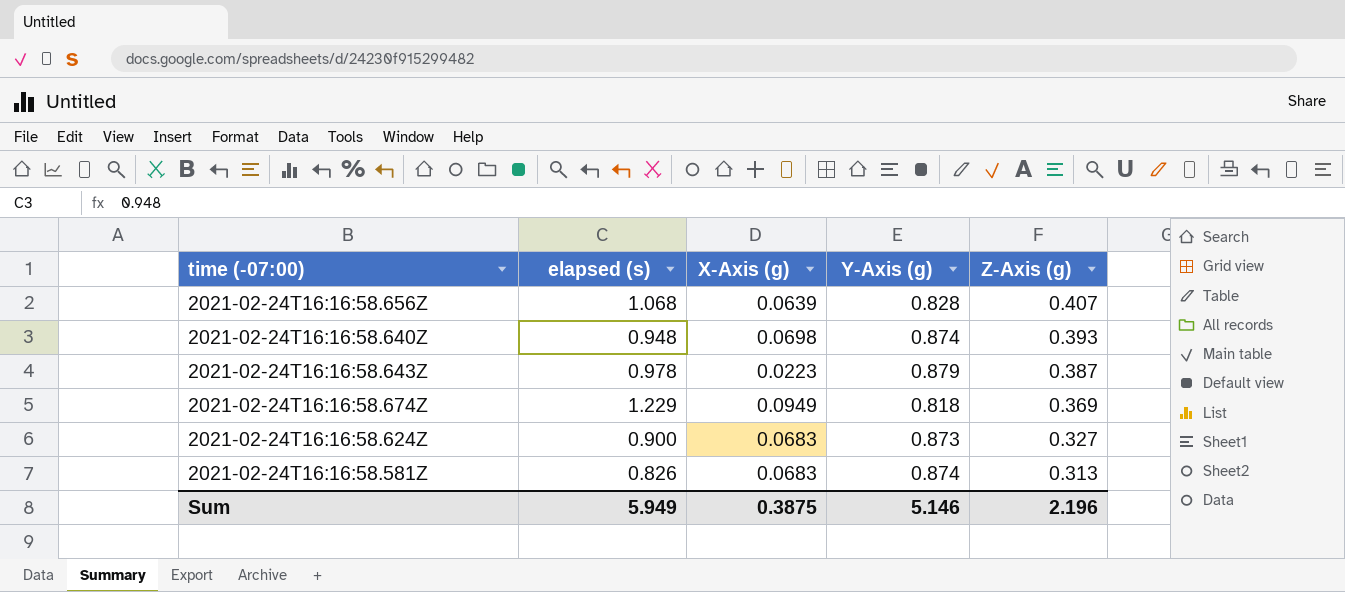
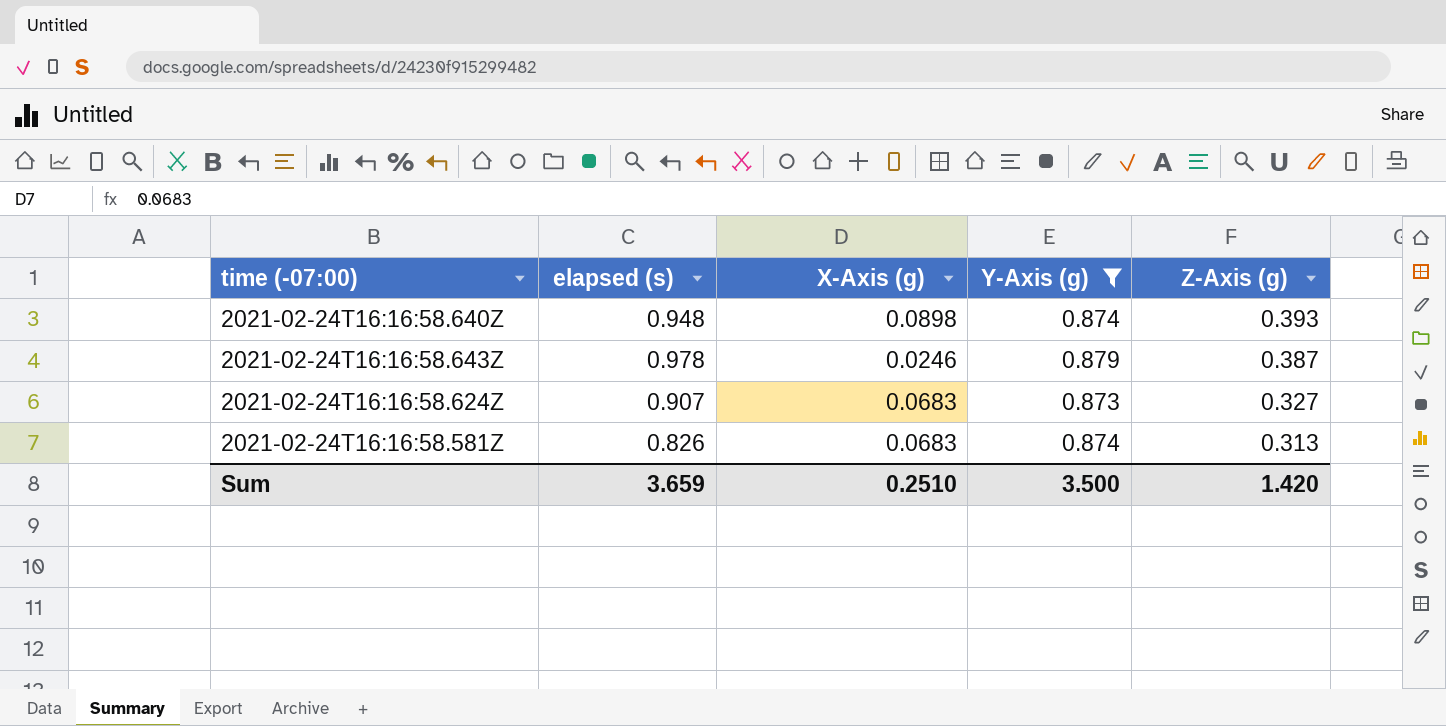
filter: none -> Y-Axis (g) >= 0.873
2021-02-24T16:16:58.640Z | X-Axis (g): 0.0698 -> 0.0898
2021-02-24T16:16:58.643Z | X-Axis (g): 0.0223 -> 0.0246
2021-02-24T16:16:58.624Z | elapsed (s): 0.900 -> 0.907
Sum | elapsed (s): 5.949 -> 3.659
Sum | X-Axis (g): 0.3875 -> 0.2510
Sum | Y-Axis (g): 5.146 -> 3.500
Sum | Z-Axis (g): 2.196 -> 1.420

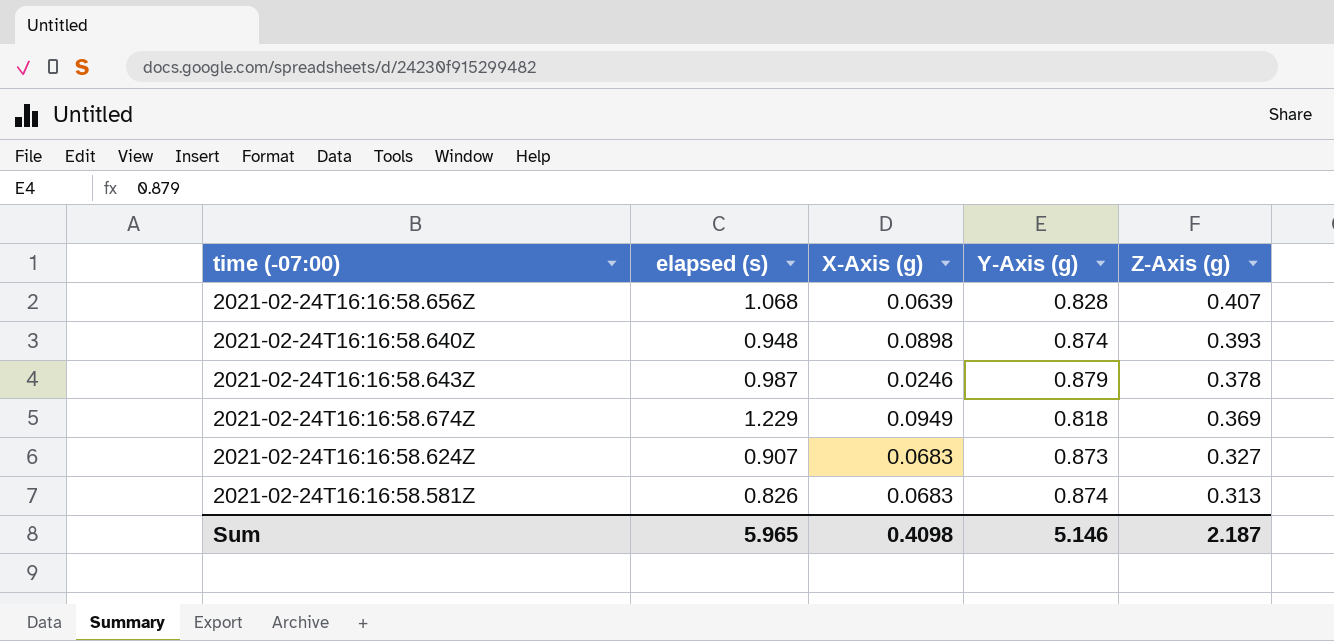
filter: Y-Axis (g) >= 0.873 -> none
2021-02-24T16:16:58.643Z | elapsed (s): 0.978 -> 0.987
2021-02-24T16:16:58.643Z | Z-Axis (g): 0.387 -> 0.378
Sum | elapsed (s): 3.659 -> 5.965
Sum | X-Axis (g): 0.2510 -> 0.4098
Sum | Y-Axis (g): 3.500 -> 5.146
Sum | Z-Axis (g): 1.420 -> 2.187

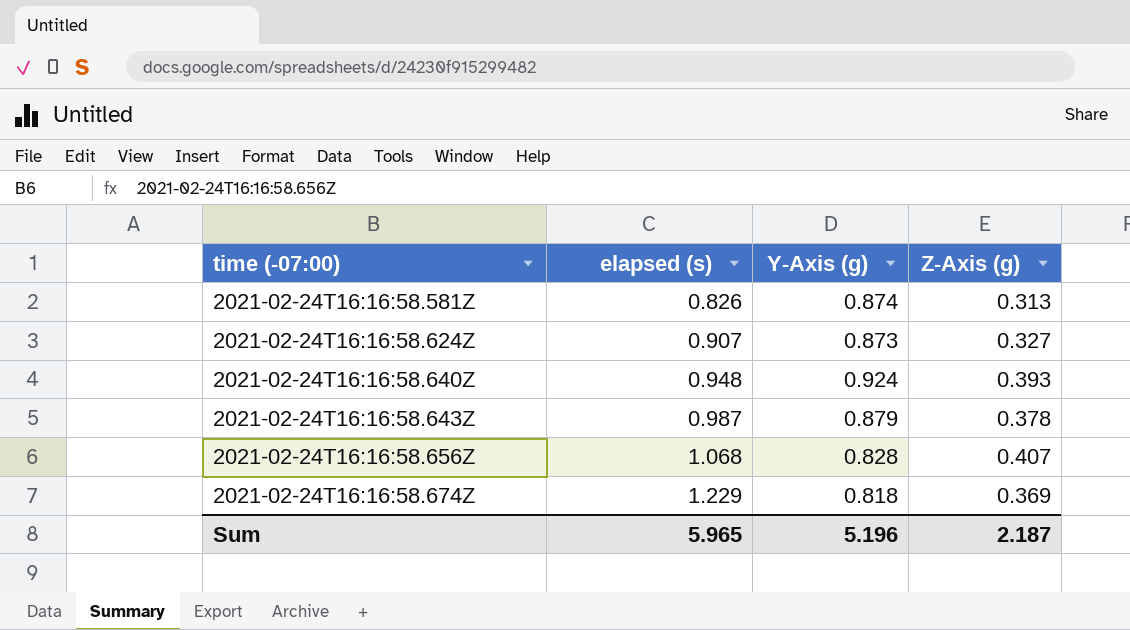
row order: Z-Axis (g) descending -> time (-07:00) ascending
column X-Axis (g) | position: 3 -> none
2021-02-24T16:16:58.640Z | Y-Axis (g): 0.874 -> 0.924
Sum | Y-Axis (g): 5.146 -> 5.196

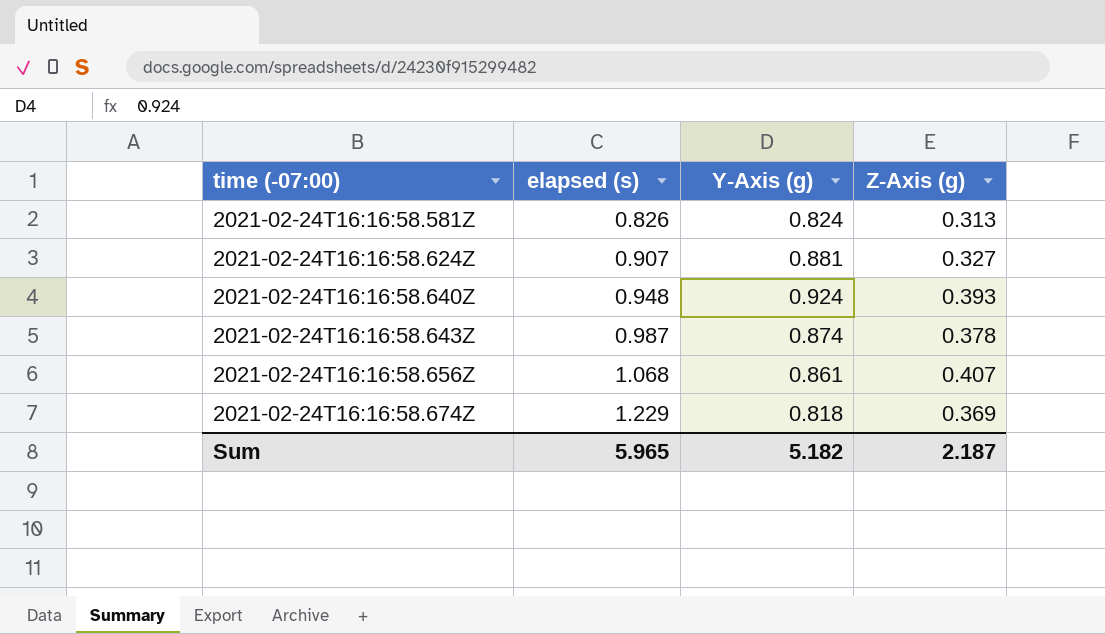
2021-02-24T16:16:58.581Z | Y-Axis (g): 0.874 -> 0.824
2021-02-24T16:16:58.624Z | Y-Axis (g): 0.873 -> 0.881
2021-02-24T16:16:58.643Z | Y-Axis (g): 0.879 -> 0.874
2021-02-24T16:16:58.656Z | Y-Axis (g): 0.828 -> 0.861
Sum | Y-Axis (g): 5.196 -> 5.182

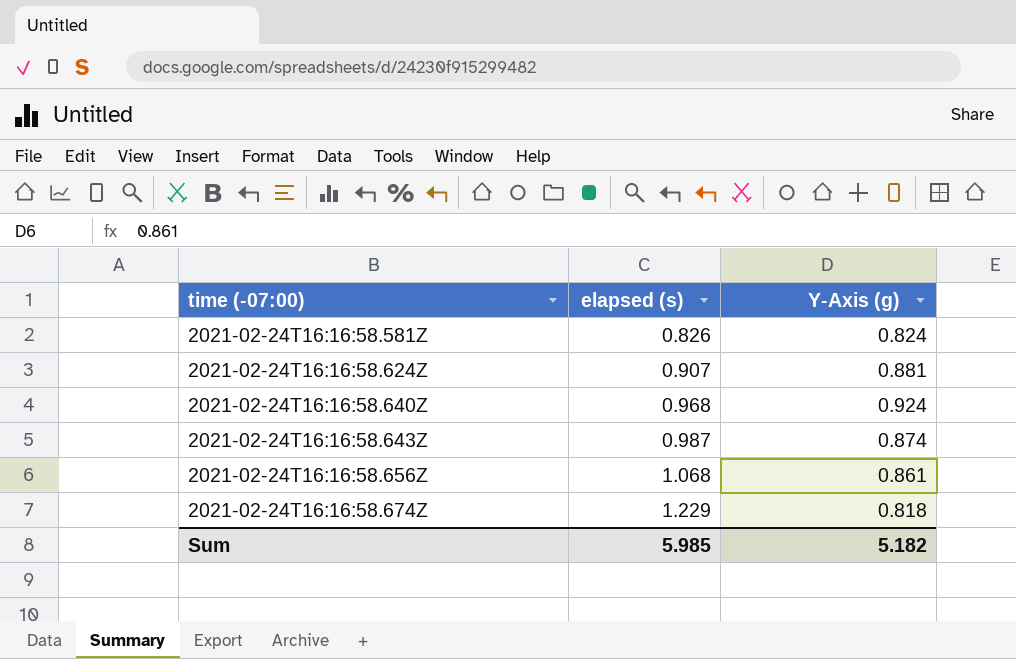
column Z-Axis (g) | position: 4 -> none
2021-02-24T16:16:58.640Z | elapsed (s): 0.948 -> 0.968
Sum | elapsed (s): 5.965 -> 5.985

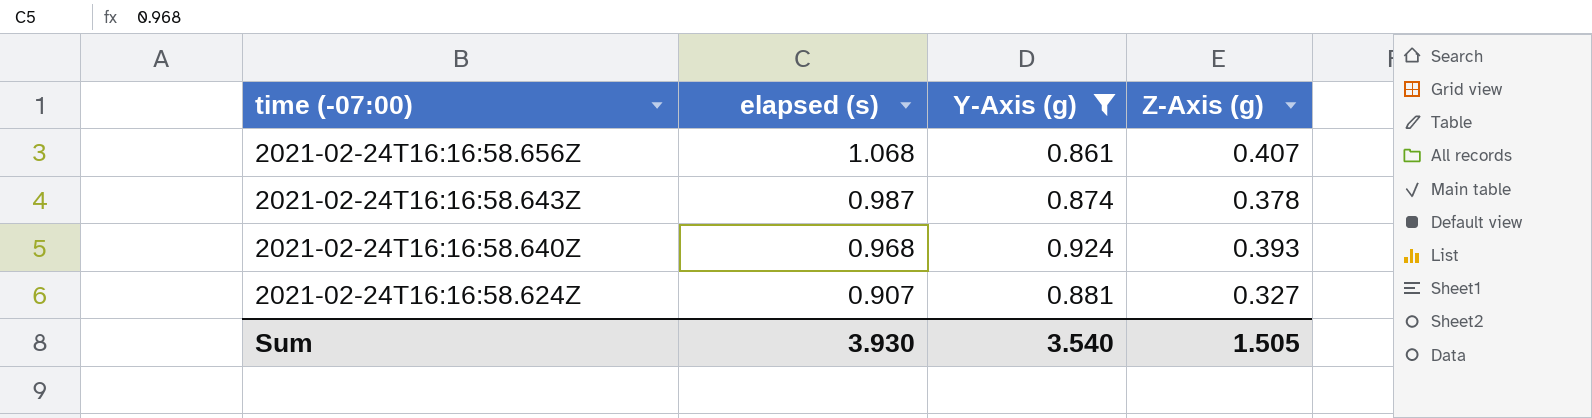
filter: none -> Y-Axis (g) >= 0.861
row order: time (-07:00) ascending -> time (-07:00) descending
column Z-Axis (g) | position: none -> 4
Sum | elapsed (s): 5.985 -> 3.930
Sum | Y-Axis (g): 5.182 -> 3.540

